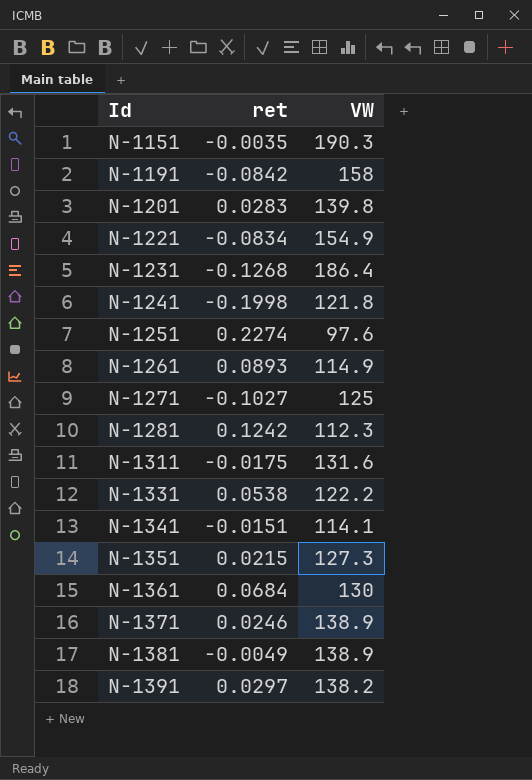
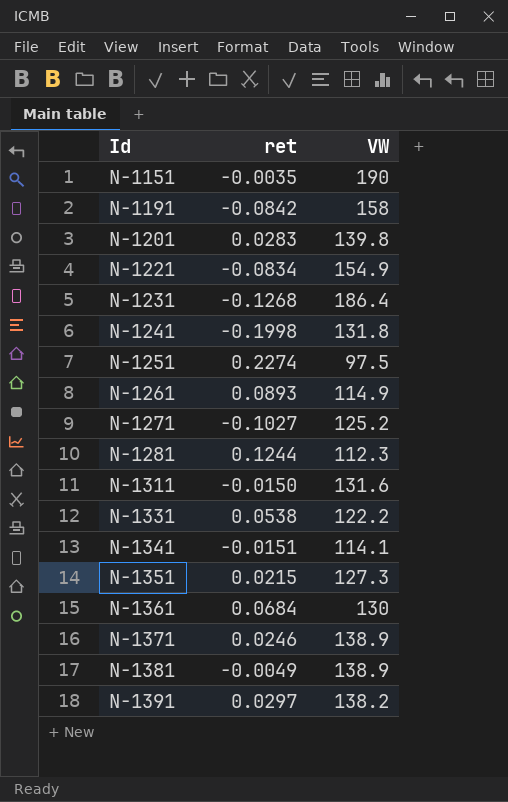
N-1151 | VW: 190.3 -> 190
N-1241 | VW: 121.8 -> 131.8
N-1251 | VW: 97.6 -> 97.5
N-1271 | VW: 125 -> 125.2
N-1281 | ret: 0.1242 -> 0.1244
N-1311 | ret: -0.0175 -> -0.0150

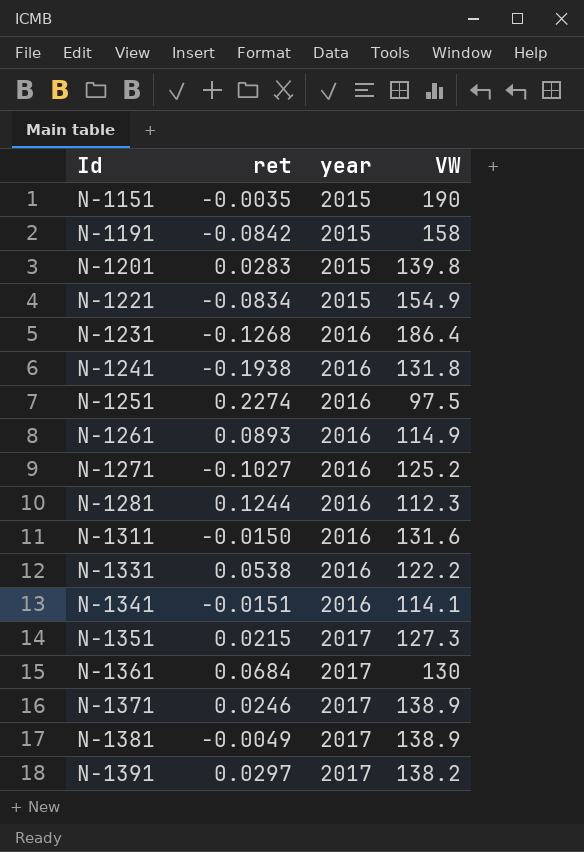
column year | position: none -> 3
N-1241 | ret: -0.1998 -> -0.1938

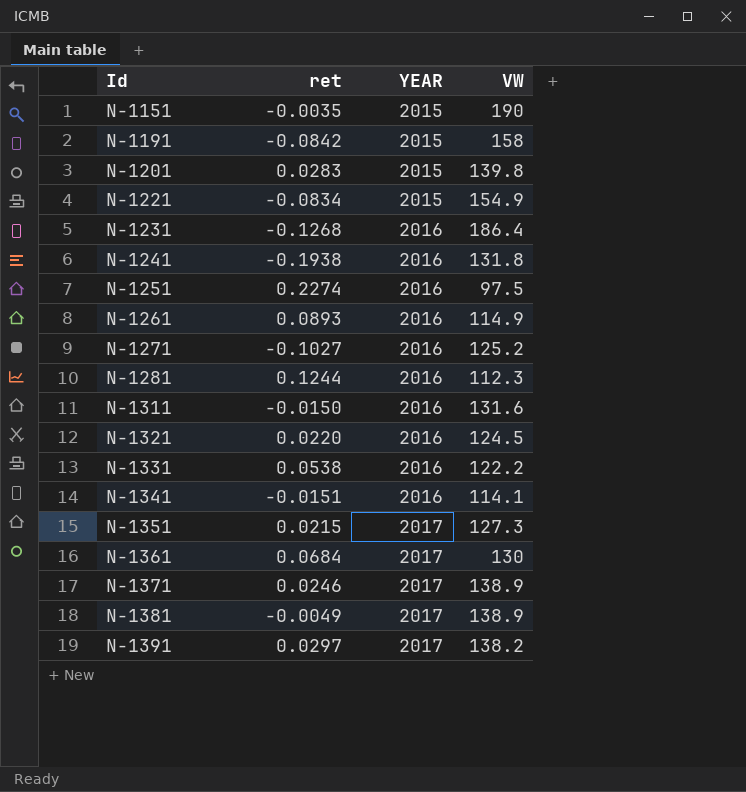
column name: year -> YEAR
row N-1321: none -> 0.0220 | 2016 | 124.5

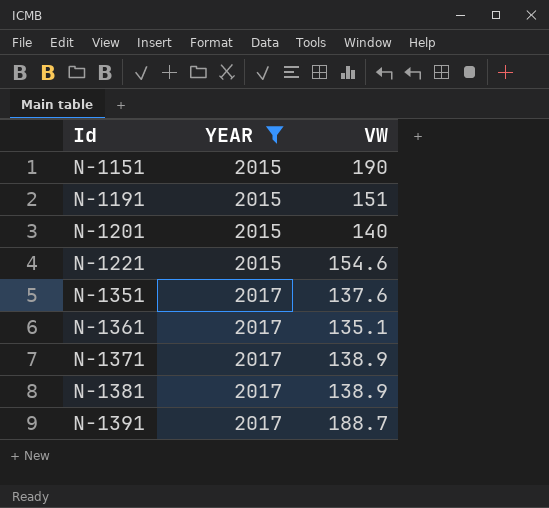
filter: none -> YEAR != 2016
column ret | position: 2 -> none
N-1191 | VW: 158 -> 151
N-1201 | VW: 139.8 -> 140
N-1221 | VW: 154.9 -> 154.6
N-1351 | VW: 127.3 -> 137.6
N-1361 | VW: 130 -> 135.1
N-1391 | VW: 138.2 -> 188.7

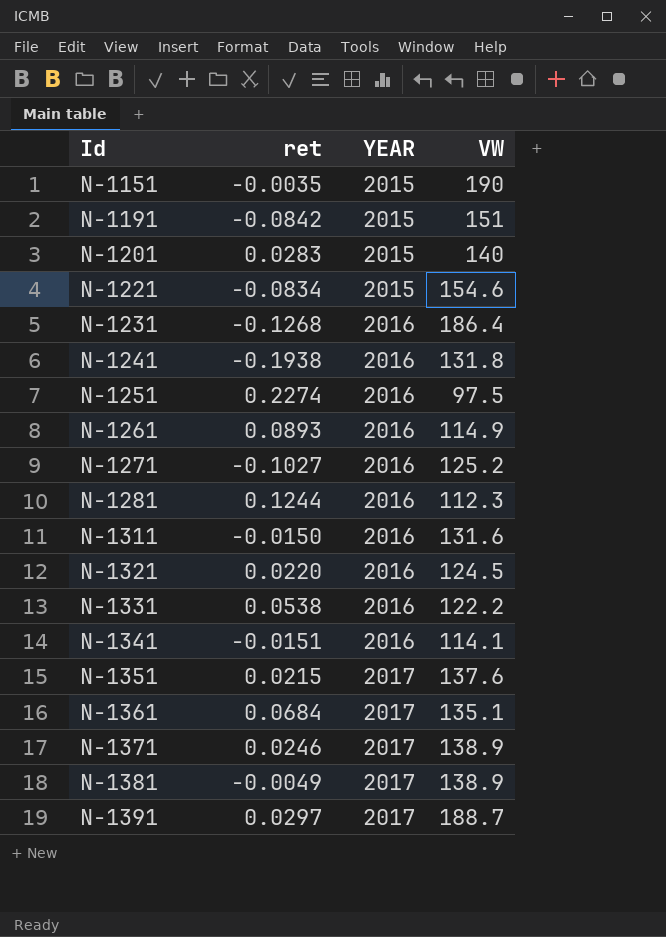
filter: YEAR != 2016 -> none
column ret | position: none -> 2

